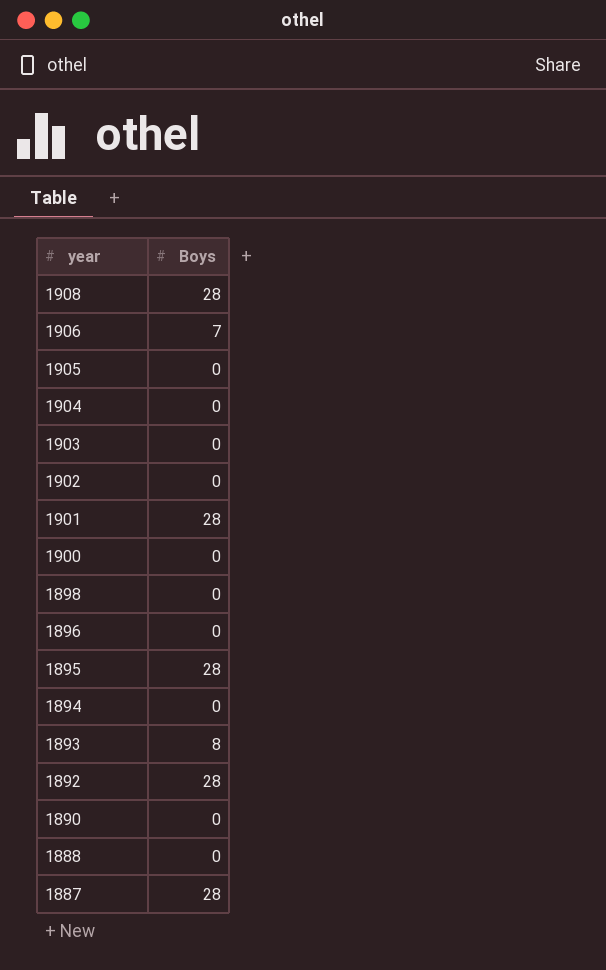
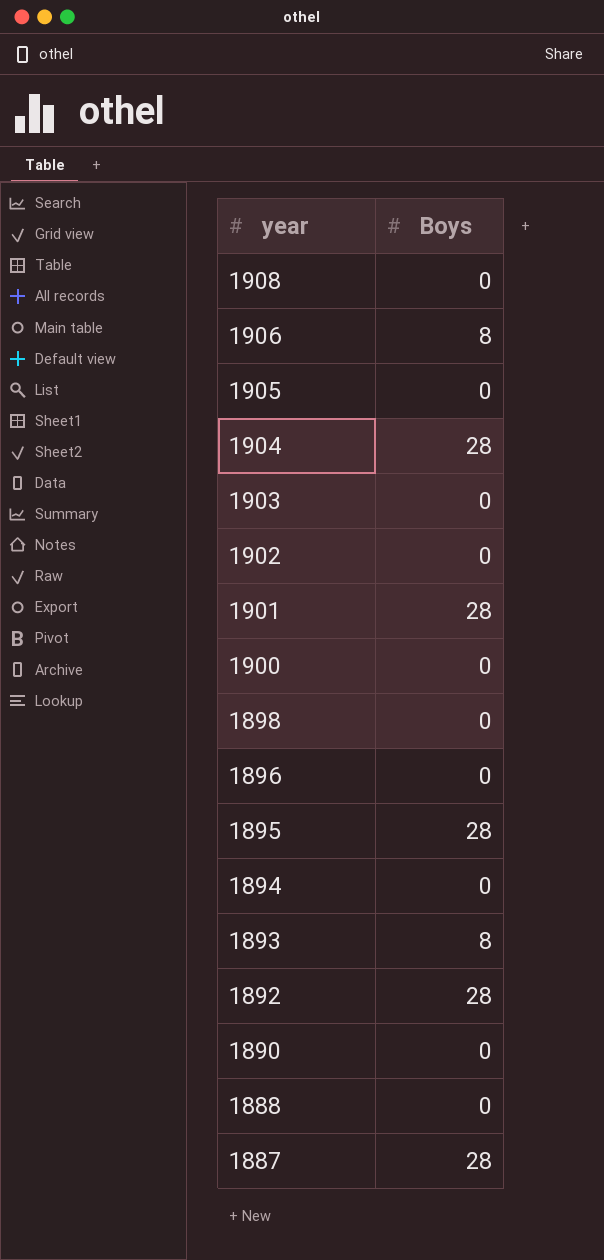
1908 | Boys: 28 -> 0
1906 | Boys: 7 -> 8
1904 | Boys: 0 -> 28

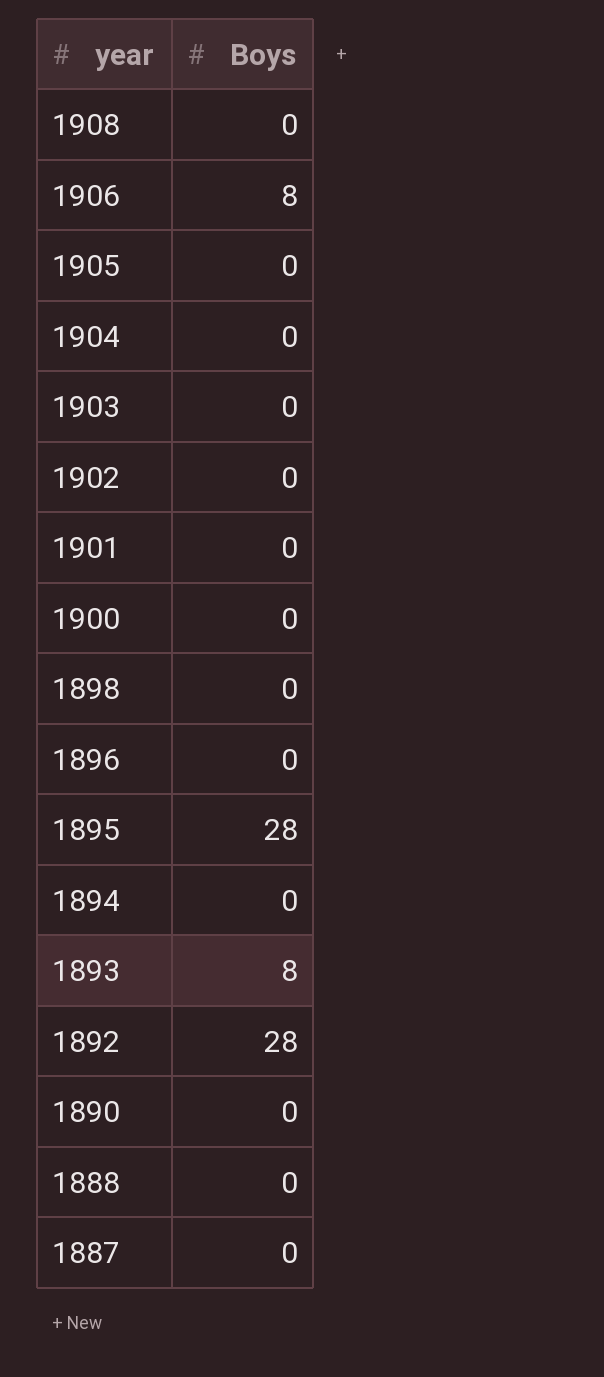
1904 | Boys: 28 -> 0
1901 | Boys: 28 -> 0
1887 | Boys: 28 -> 0

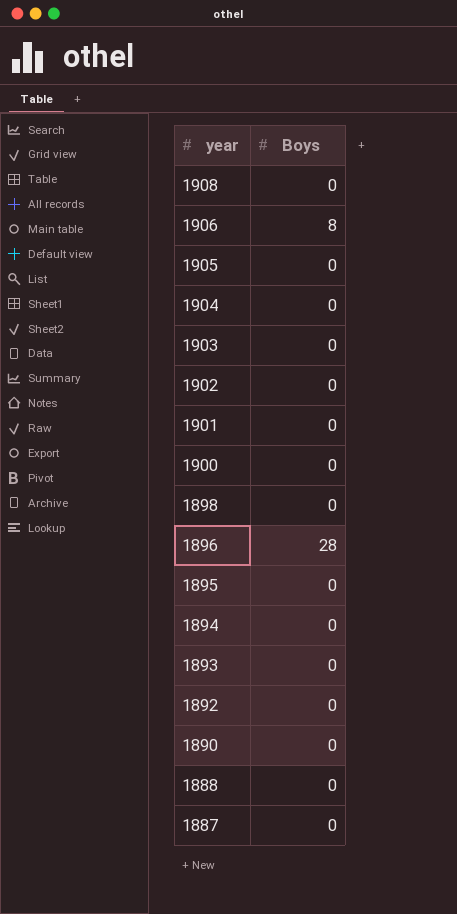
1896 | Boys: 0 -> 28
1895 | Boys: 28 -> 0
1893 | Boys: 8 -> 0
1892 | Boys: 28 -> 0

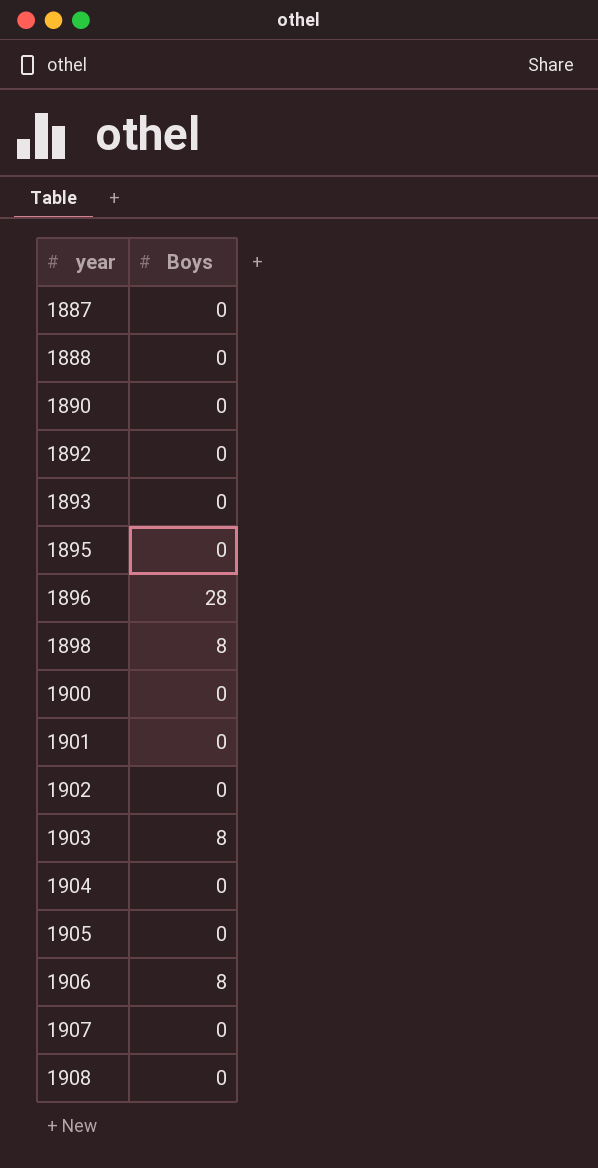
row order: year descending -> year ascending
row 1894: 0 -> none
1898 | Boys: 0 -> 8
1903 | Boys: 0 -> 8
row 1907: none -> 0

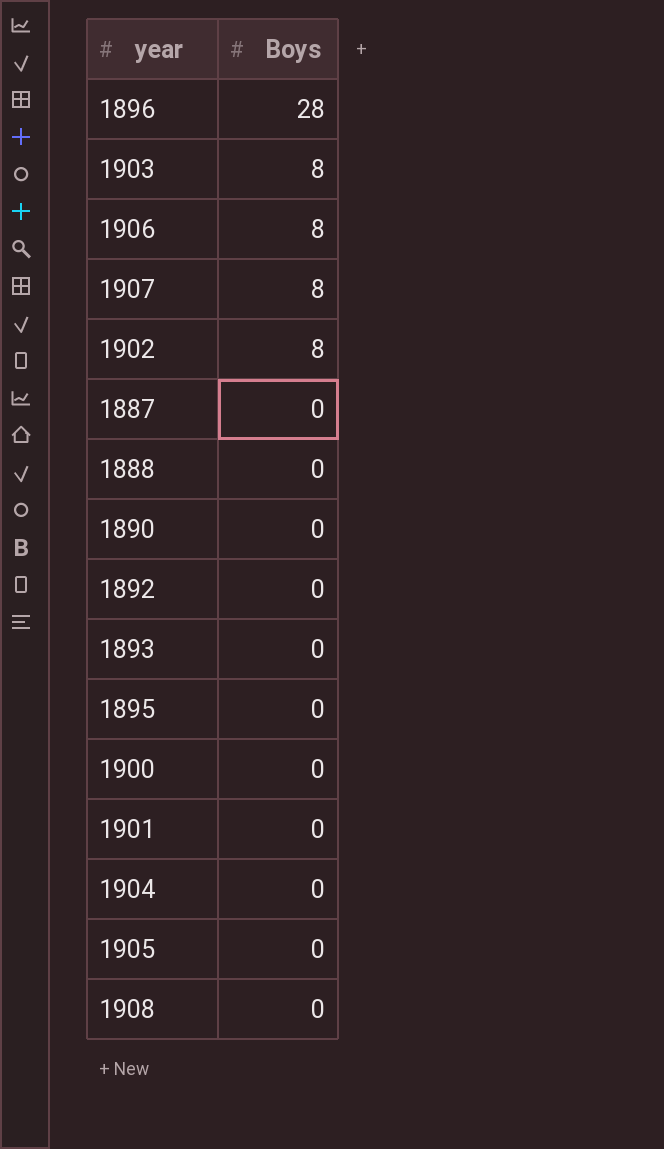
row order: year ascending -> Boys descending
row 1898: 8 -> none
1907 | Boys: 0 -> 8
1902 | Boys: 0 -> 8

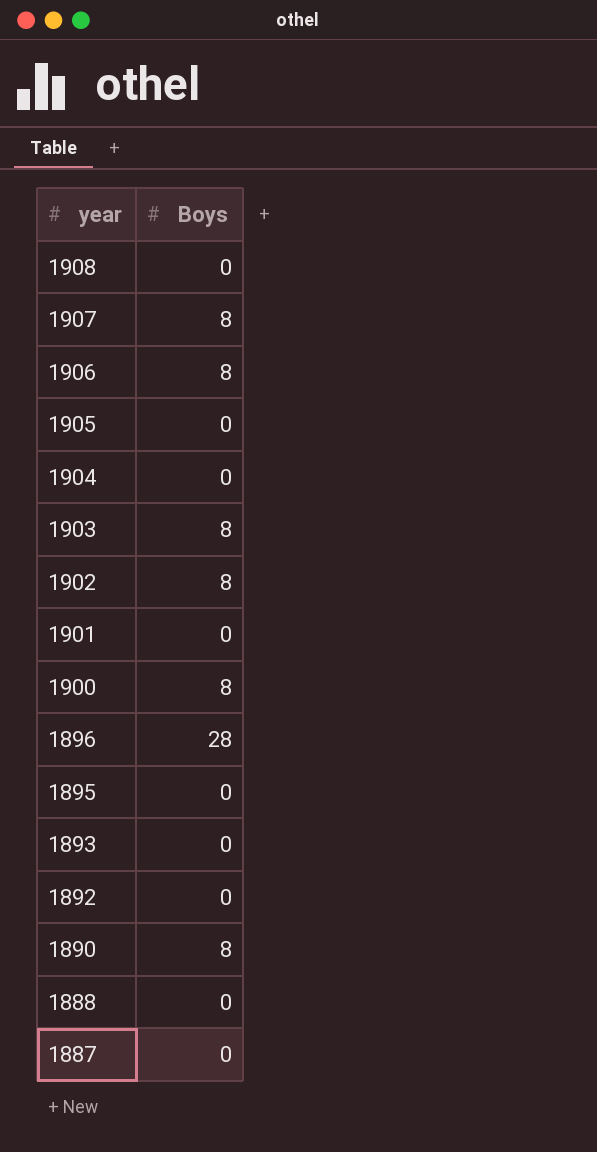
row order: Boys descending -> year descending
1900 | Boys: 0 -> 8
1890 | Boys: 0 -> 8

